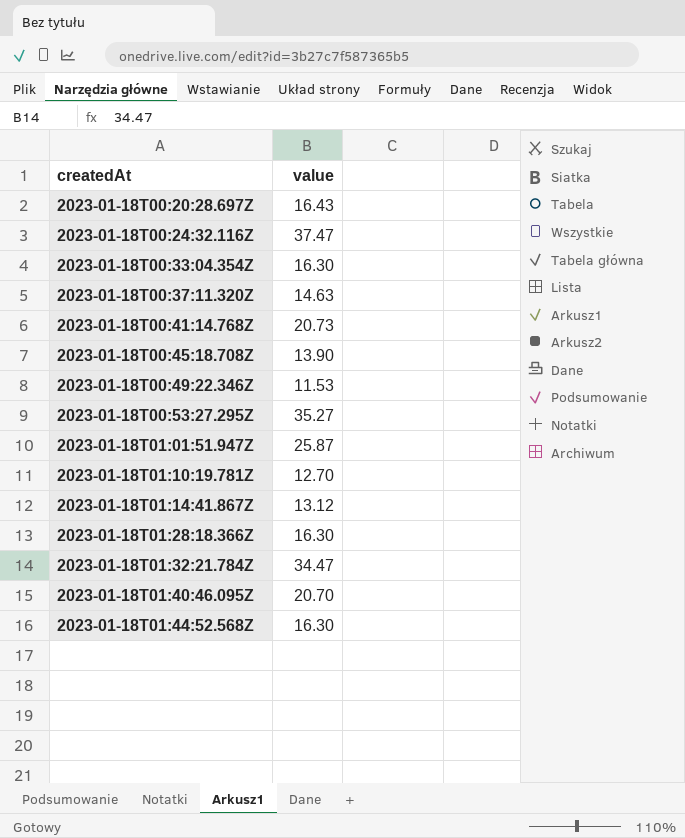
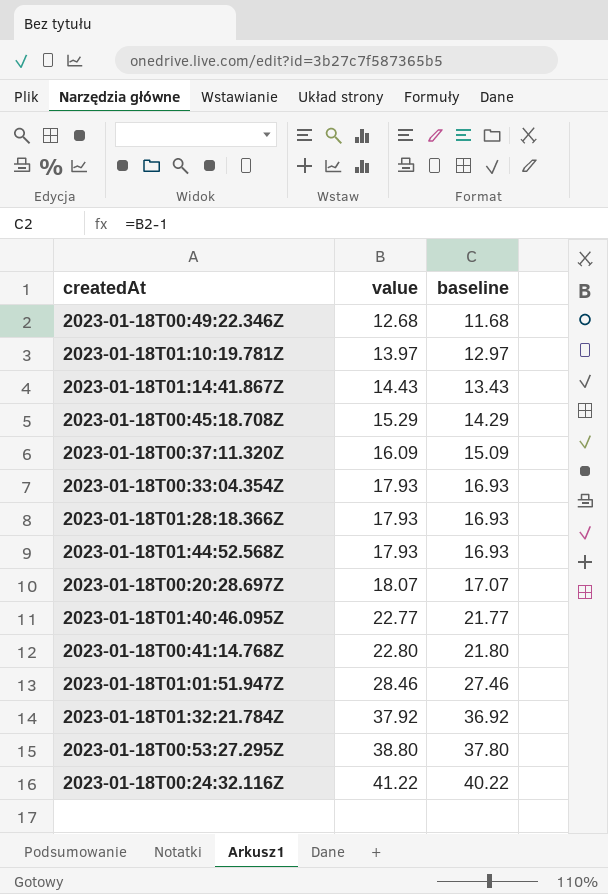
row order: createdAt ascending -> value ascending
column baseline | formula: none -> [value] - 1
2023-01-18T00:49:22.346Z | value: 11.53 -> 12.68
2023-01-18T01:10:19.781Z | value: 12.70 -> 13.97
2023-01-18T01:14:41.867Z | value: 13.12 -> 14.43
2023-01-18T00:45:18.708Z | value: 13.90 -> 15.29
2023-01-18T00:37:11.320Z | value: 14.63 -> 16.09
2023-01-18T00:33:04.354Z | value: 16.30 -> 17.93
2023-01-18T01:28:18.366Z | value: 16.30 -> 17.93
2023-01-18T01:44:52.568Z | value: 16.30 -> 17.93
2023-01-18T00:20:28.697Z | value: 16.43 -> 18.07
2023-01-18T01:40:46.095Z | value: 20.70 -> 22.77
2023-01-18T00:41:14.768Z | value: 20.73 -> 22.80
2023-01-18T01:01:51.947Z | value: 25.87 -> 28.46
2023-01-18T01:32:21.784Z | value: 34.47 -> 37.92
2023-01-18T00:53:27.295Z | value: 35.27 -> 38.80
2023-01-18T00:24:32.116Z | value: 37.47 -> 41.22

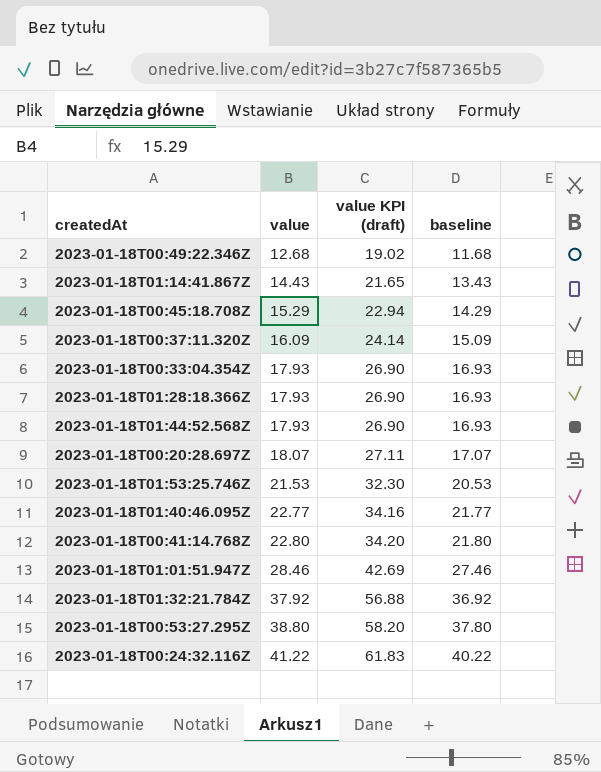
column value KPI (draft) | formula: none -> [value] * 1.5
row 2023-01-18T01:10:19.781Z: 13.97 | 12.97 -> none
row 2023-01-18T01:53:25.746Z: none -> 21.53 | 32.30 | 20.53

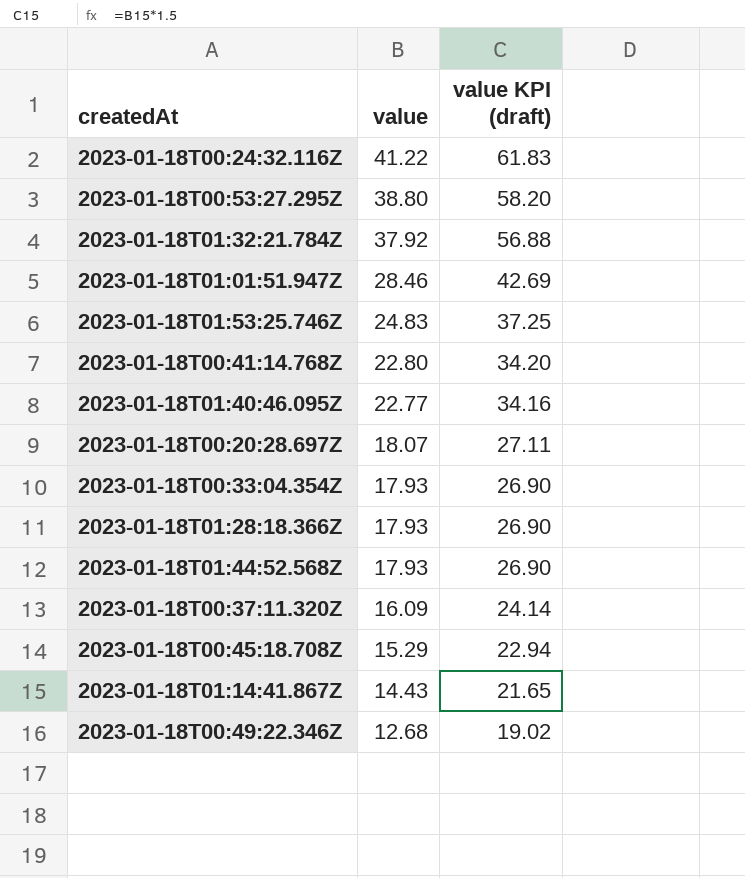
row order: value ascending -> value descending
column baseline | formula: [value] - 1 -> none
2023-01-18T01:53:25.746Z | value: 21.53 -> 24.83
2023-01-18T01:53:25.746Z | value KPI (draft): 32.30 -> 37.25

